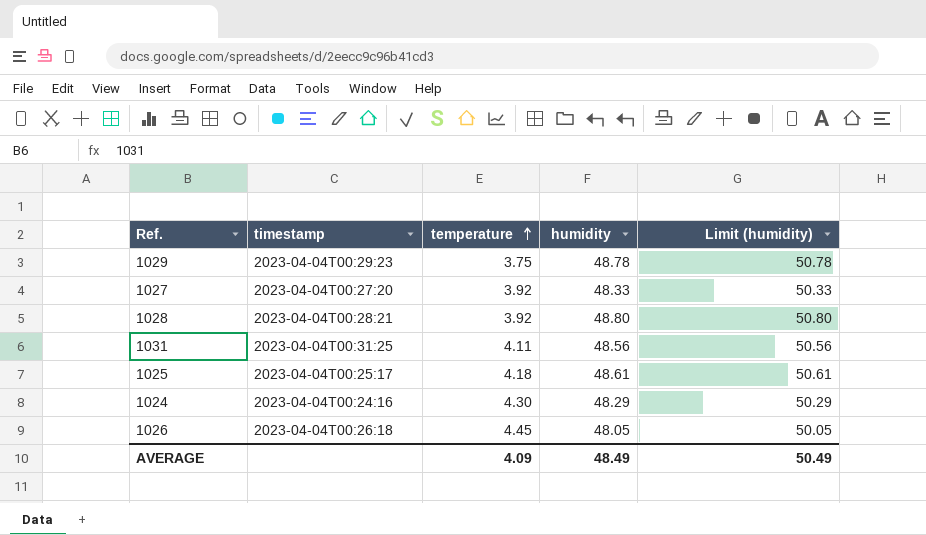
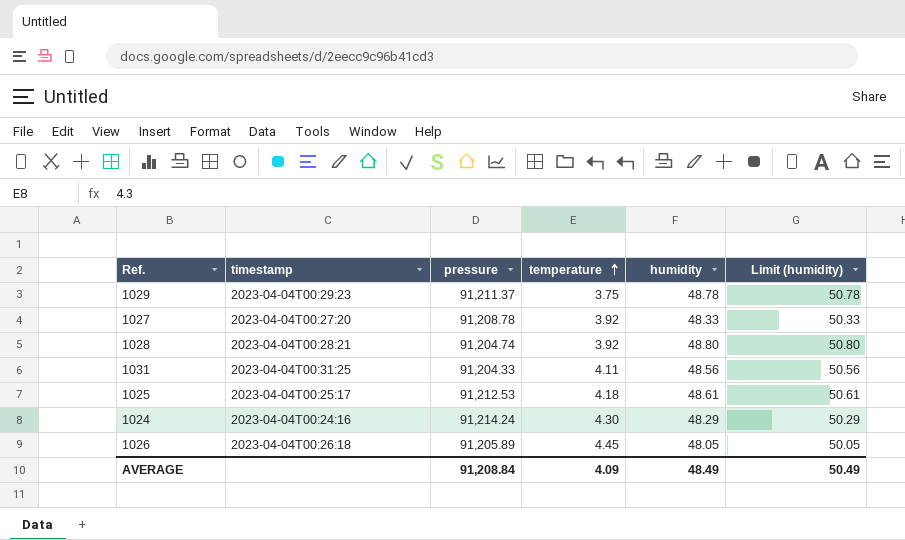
column pressure | position: none -> 3

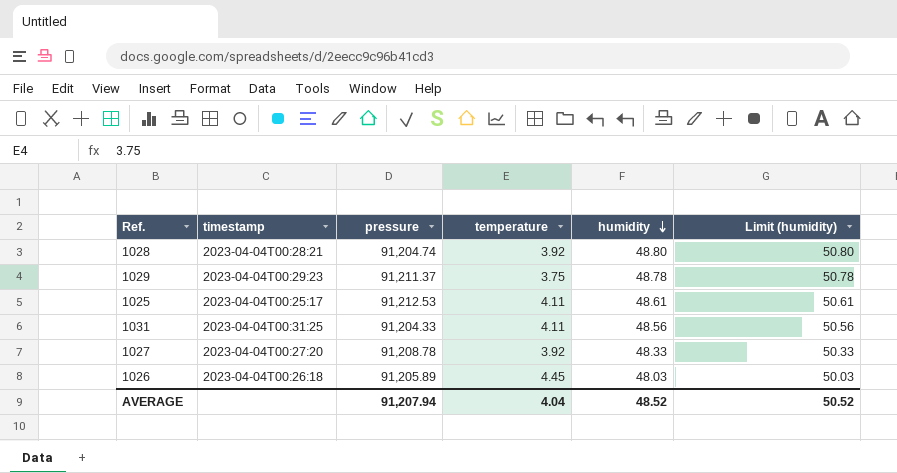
row order: temperature ascending -> humidity descending
row 1024: 2023-04-04T00:24:16 | 91,214.24 | 4.30 | 48.29 | 50.29 -> none
1025 | temperature: 4.18 -> 4.11
1026 | humidity: 48.05 -> 48.03
1026 | Limit (humidity): 50.05 -> 50.03
AVERAGE | pressure: 91,208.84 -> 91,207.94
AVERAGE | temperature: 4.09 -> 4.04
AVERAGE | humidity: 48.49 -> 48.52
AVERAGE | Limit (humidity): 50.49 -> 50.52

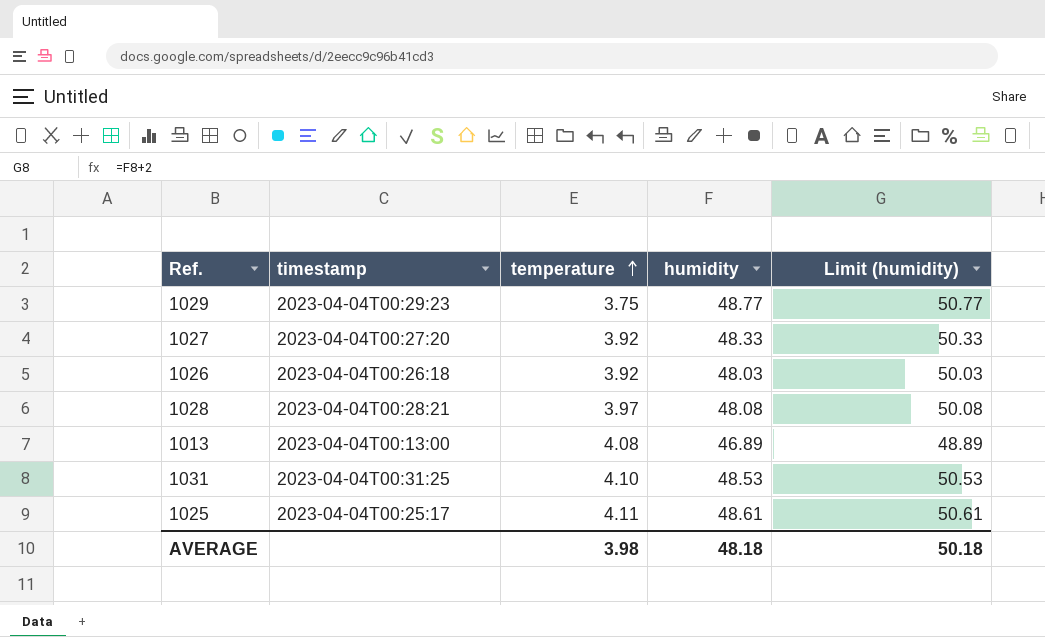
row order: humidity descending -> temperature ascending
column pressure | position: 3 -> none
1029 | humidity: 48.78 -> 48.77
1029 | Limit (humidity): 50.78 -> 50.77
1026 | temperature: 4.45 -> 3.92
1028 | temperature: 3.92 -> 3.97
1028 | humidity: 48.80 -> 48.08
1028 | Limit (humidity): 50.80 -> 50.08
row 1013: none -> 2023-04-04T00:13:00 | 4.08 | 46.89 | 48.89
1031 | temperature: 4.11 -> 4.10
1031 | humidity: 48.56 -> 48.53
1031 | Limit (humidity): 50.56 -> 50.53
AVERAGE | temperature: 4.04 -> 3.98
AVERAGE | humidity: 48.52 -> 48.18
AVERAGE | Limit (humidity): 50.52 -> 50.18

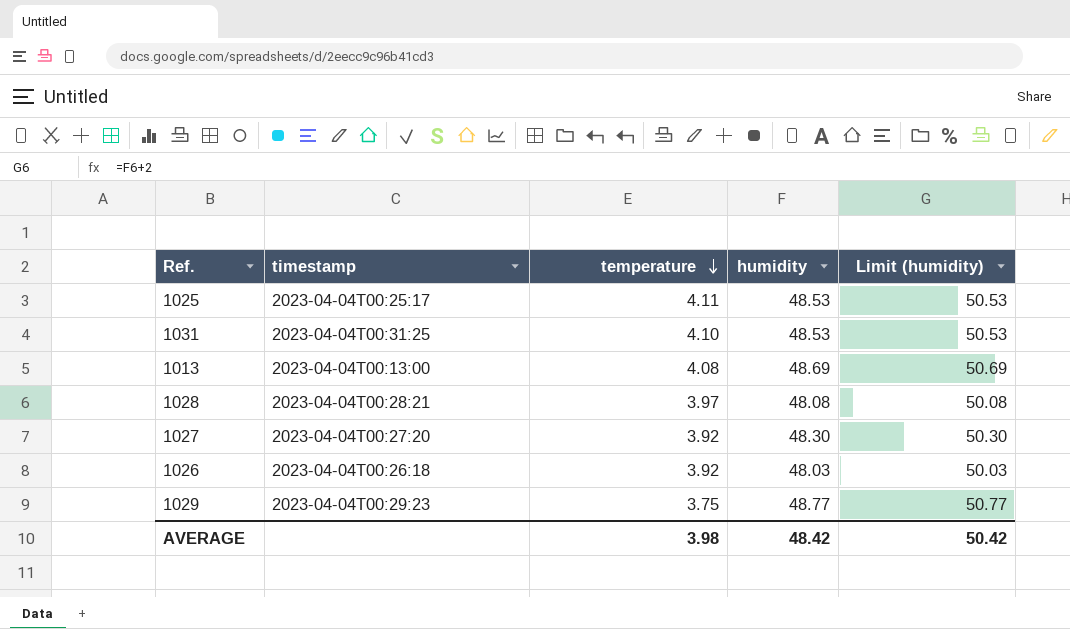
row order: temperature ascending -> temperature descending
1025 | humidity: 48.61 -> 48.53
1025 | Limit (humidity): 50.61 -> 50.53
1013 | humidity: 46.89 -> 48.69
1013 | Limit (humidity): 48.89 -> 50.69
1027 | humidity: 48.33 -> 48.30
1027 | Limit (humidity): 50.33 -> 50.30
AVERAGE | humidity: 48.18 -> 48.42
AVERAGE | Limit (humidity): 50.18 -> 50.42

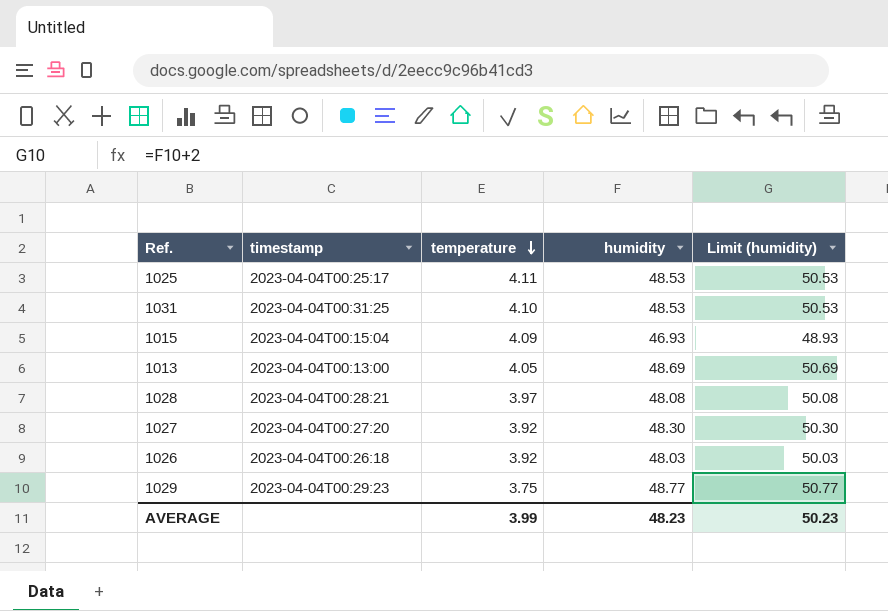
row 1015: none -> 2023-04-04T00:15:04 | 4.09 | 46.93 | 48.93
1013 | temperature: 4.08 -> 4.05
AVERAGE | temperature: 3.98 -> 3.99
AVERAGE | humidity: 48.42 -> 48.23
AVERAGE | Limit (humidity): 50.42 -> 50.23

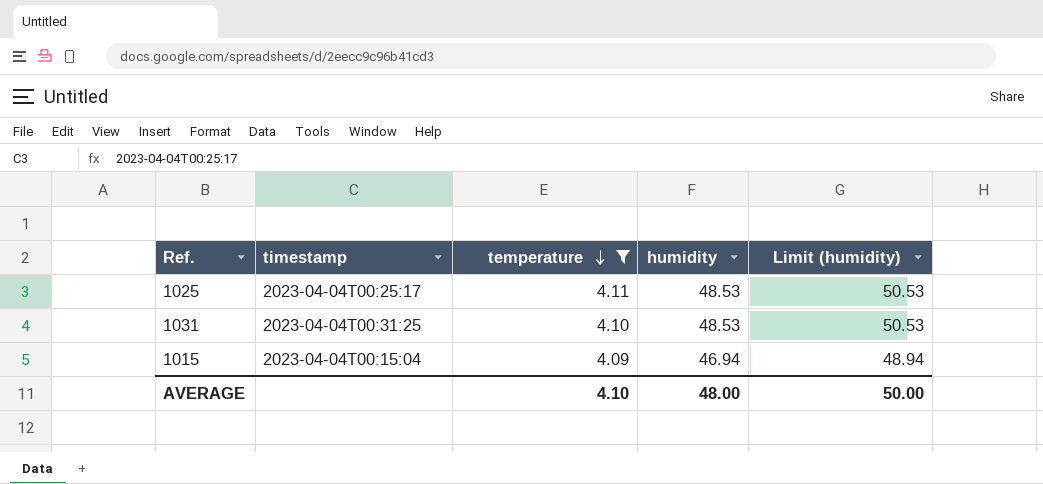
filter: none -> temperature >= 4.09
1015 | humidity: 46.93 -> 46.94
1015 | Limit (humidity): 48.93 -> 48.94
AVERAGE | temperature: 3.99 -> 4.10
AVERAGE | humidity: 48.23 -> 48.00
AVERAGE | Limit (humidity): 50.23 -> 50.00

